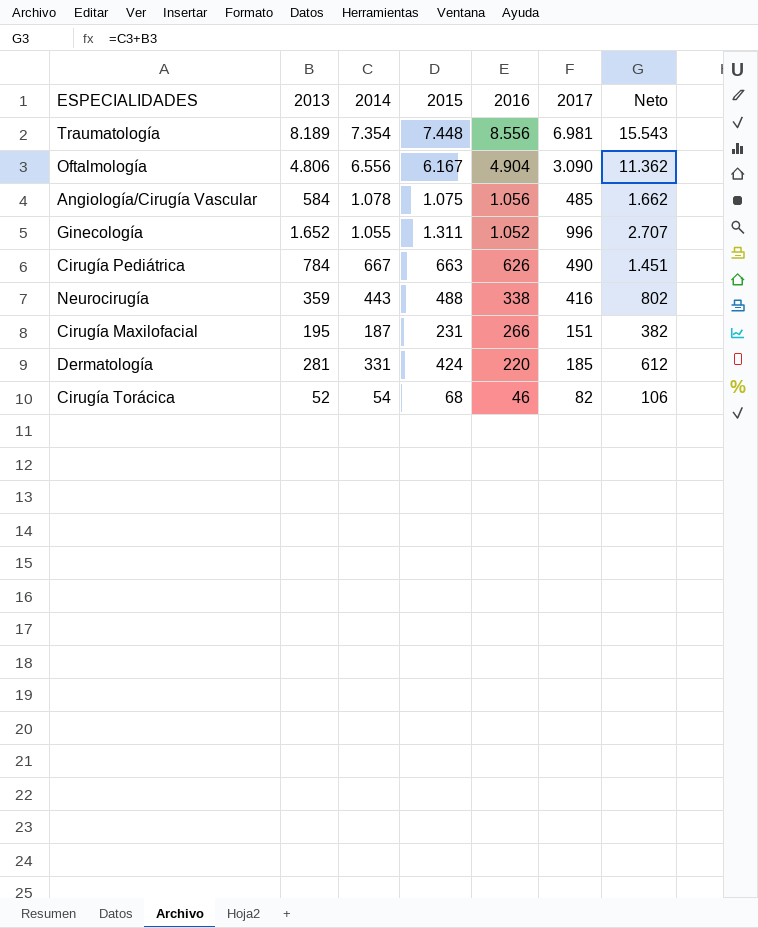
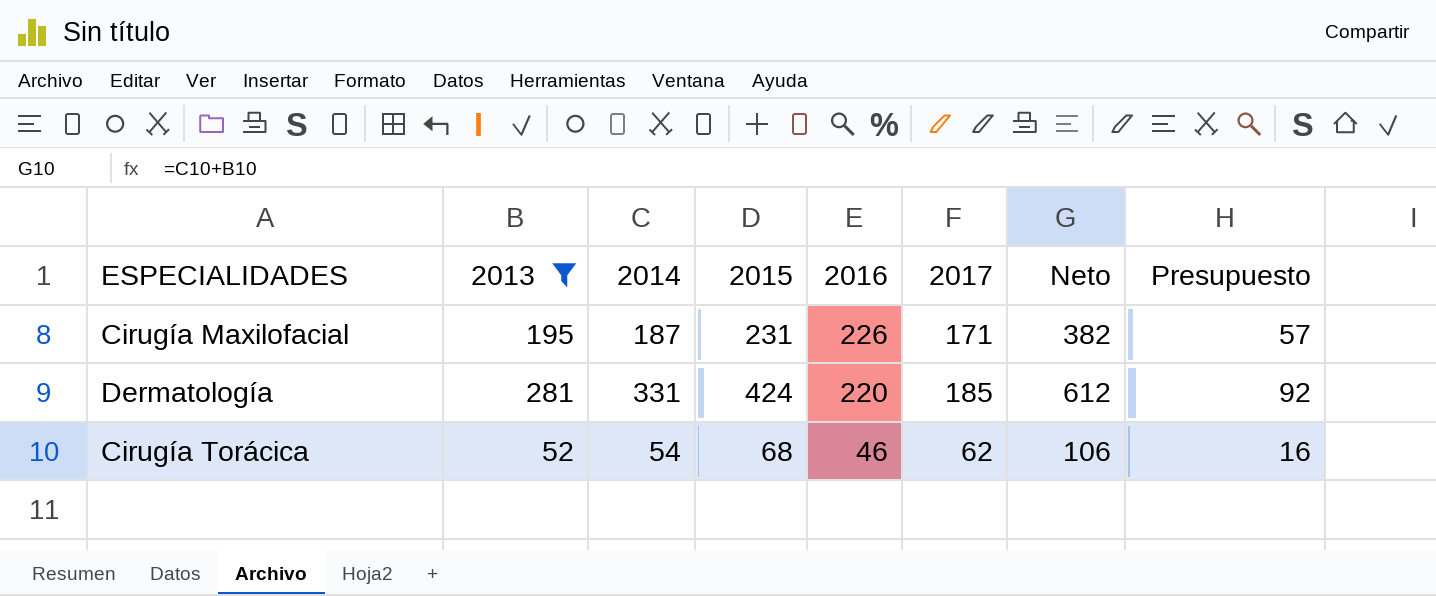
filter: none -> 2013 <= 281
column Presupuesto | formula: none -> [Neto] * 0,15
Cirugía Maxilofacial | 2016: 266 -> 226
Cirugía Maxilofacial | 2017: 151 -> 171
Cirugía Torácica | 2017: 82 -> 62

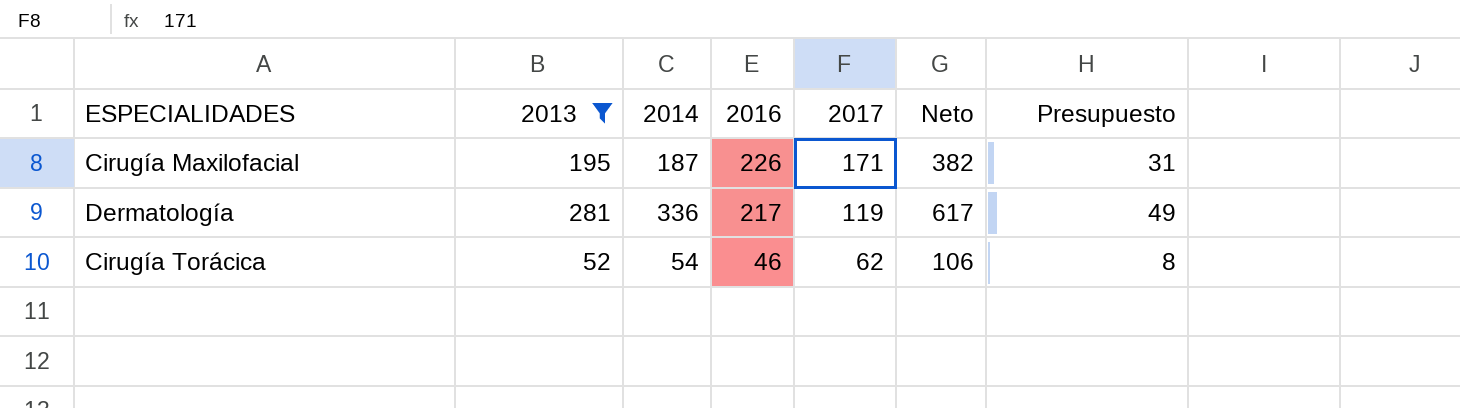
column 2015 | position: 4 -> none
column Presupuesto | formula: [Neto] * 0,15 -> [Neto] * 0,08
Dermatología | 2014: 331 -> 336
Dermatología | 2016: 220 -> 217
Dermatología | 2017: 185 -> 119
Dermatología | Neto: 612 -> 617

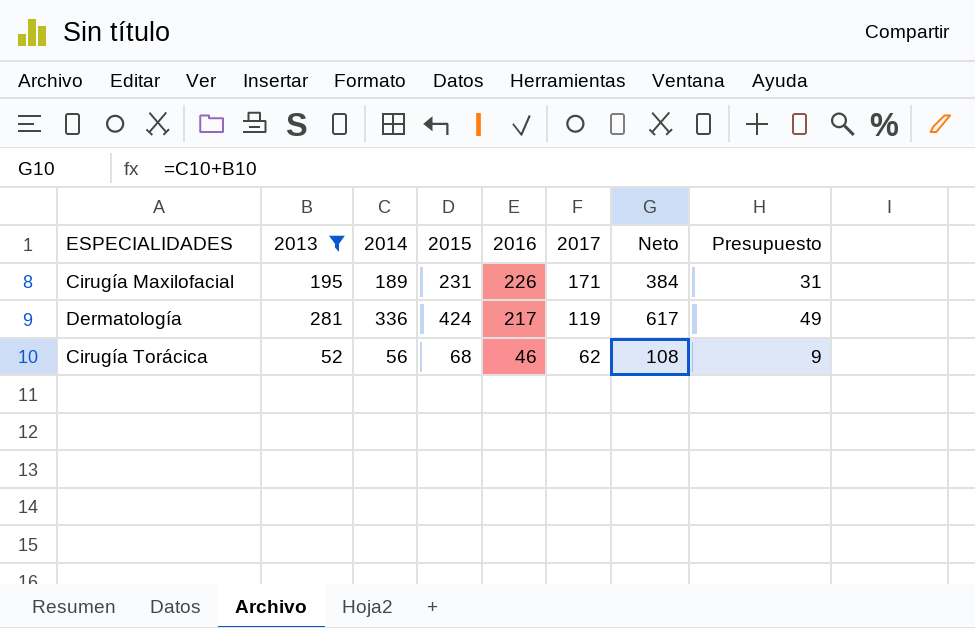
column 2015 | position: none -> 4
Cirugía Maxilofacial | 2014: 187 -> 189
Cirugía Maxilofacial | Neto: 382 -> 384
Cirugía Torácica | 2014: 54 -> 56
Cirugía Torácica | Neto: 106 -> 108
Cirugía Torácica | Presupuesto: 8 -> 9

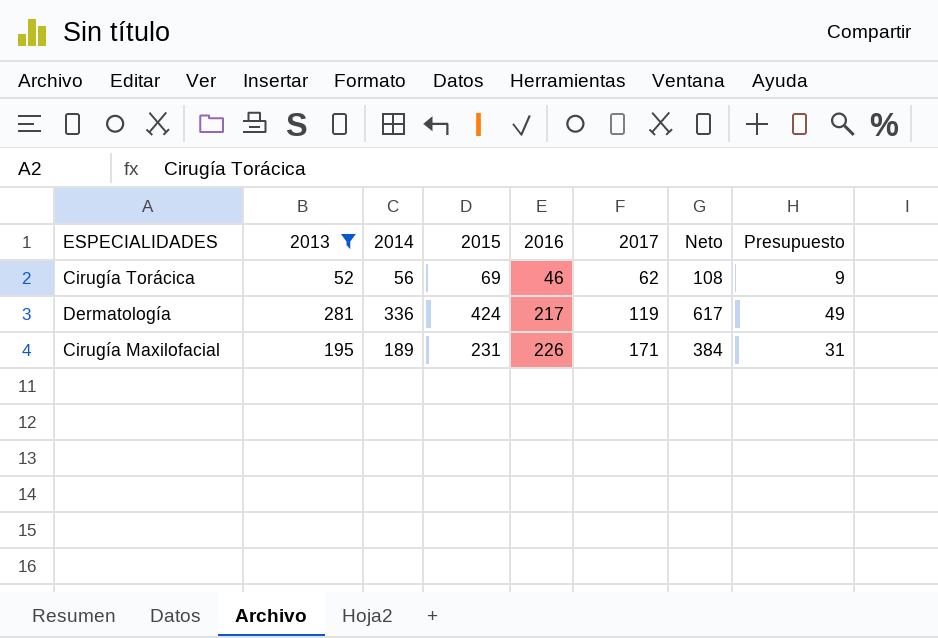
row order: 2016 descending -> 2016 ascending
Cirugía Torácica | 2015: 68 -> 69

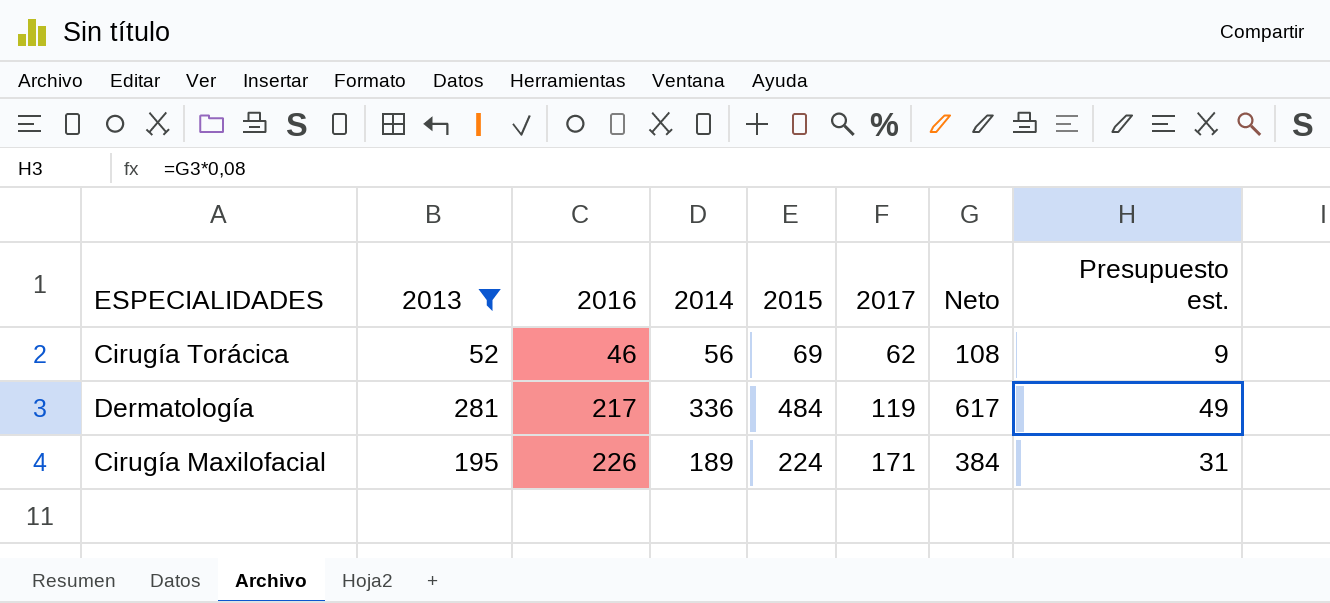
column 2016 | position: 5 -> 3
column name: Presupuesto -> Presupuesto est.
Dermatología | 2015: 424 -> 484
Cirugía Maxilofacial | 2015: 231 -> 224

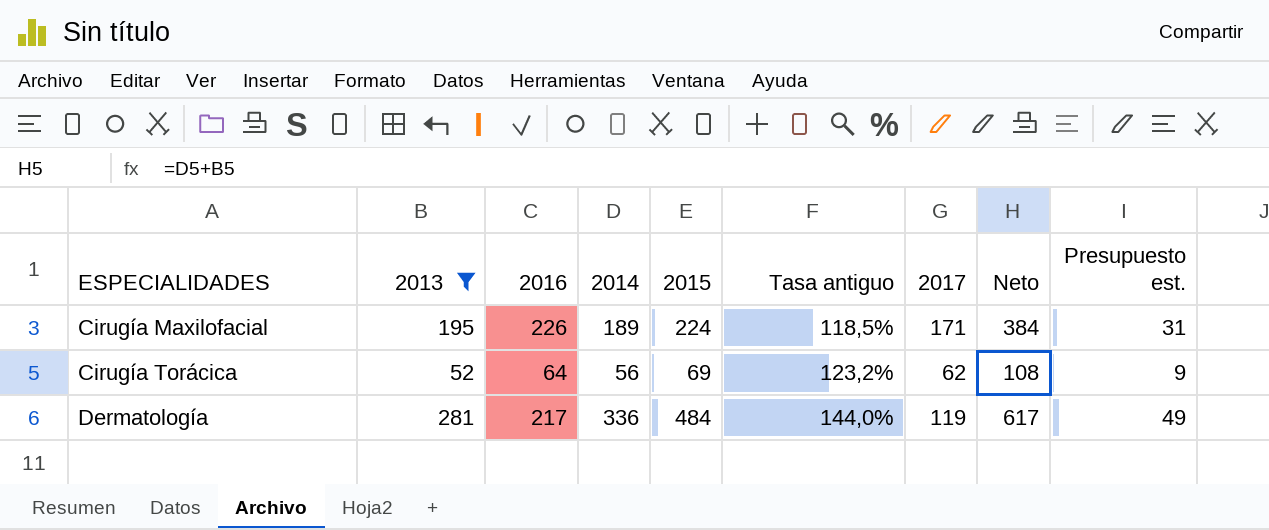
row order: 2016 ascending -> ESPECIALIDADES ascending
column Tasa antiguo | formula: none -> [2015] / [2014]
Cirugía Torácica | 2016: 46 -> 64

